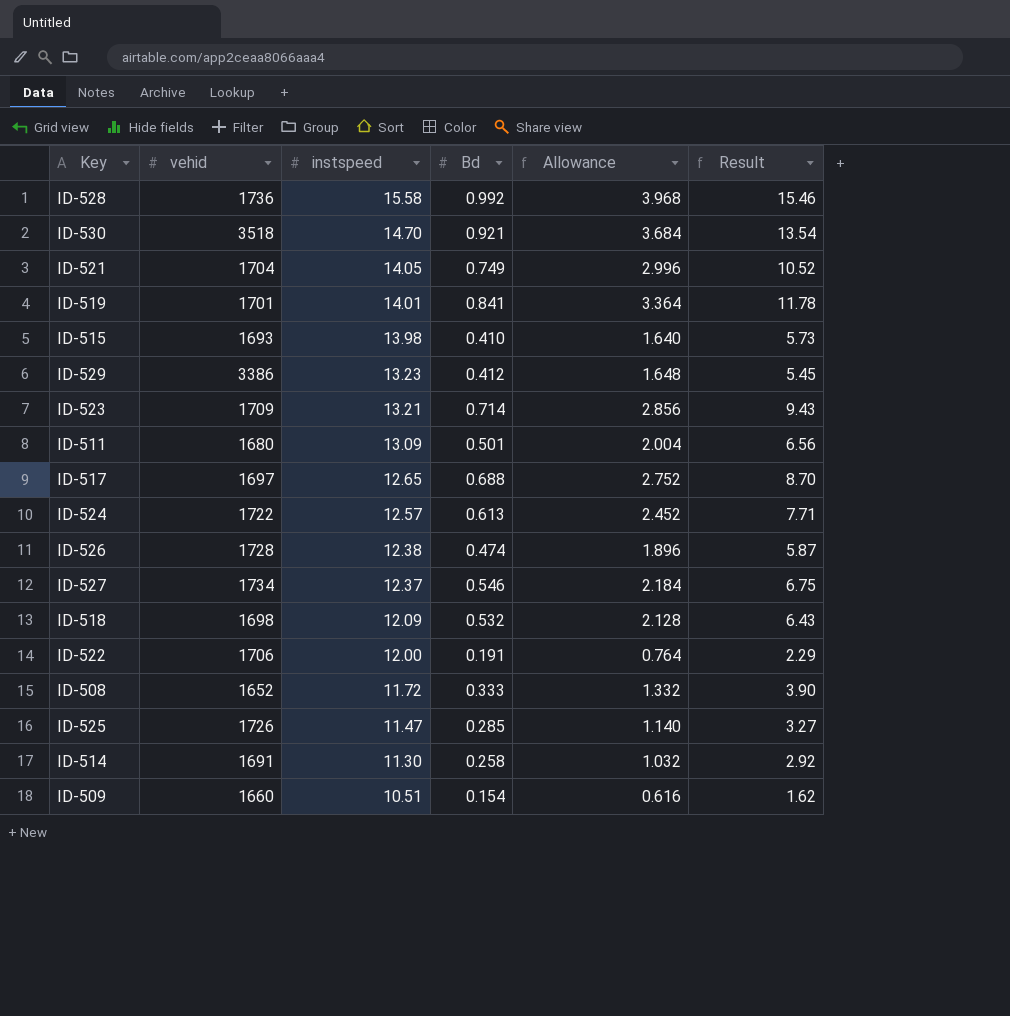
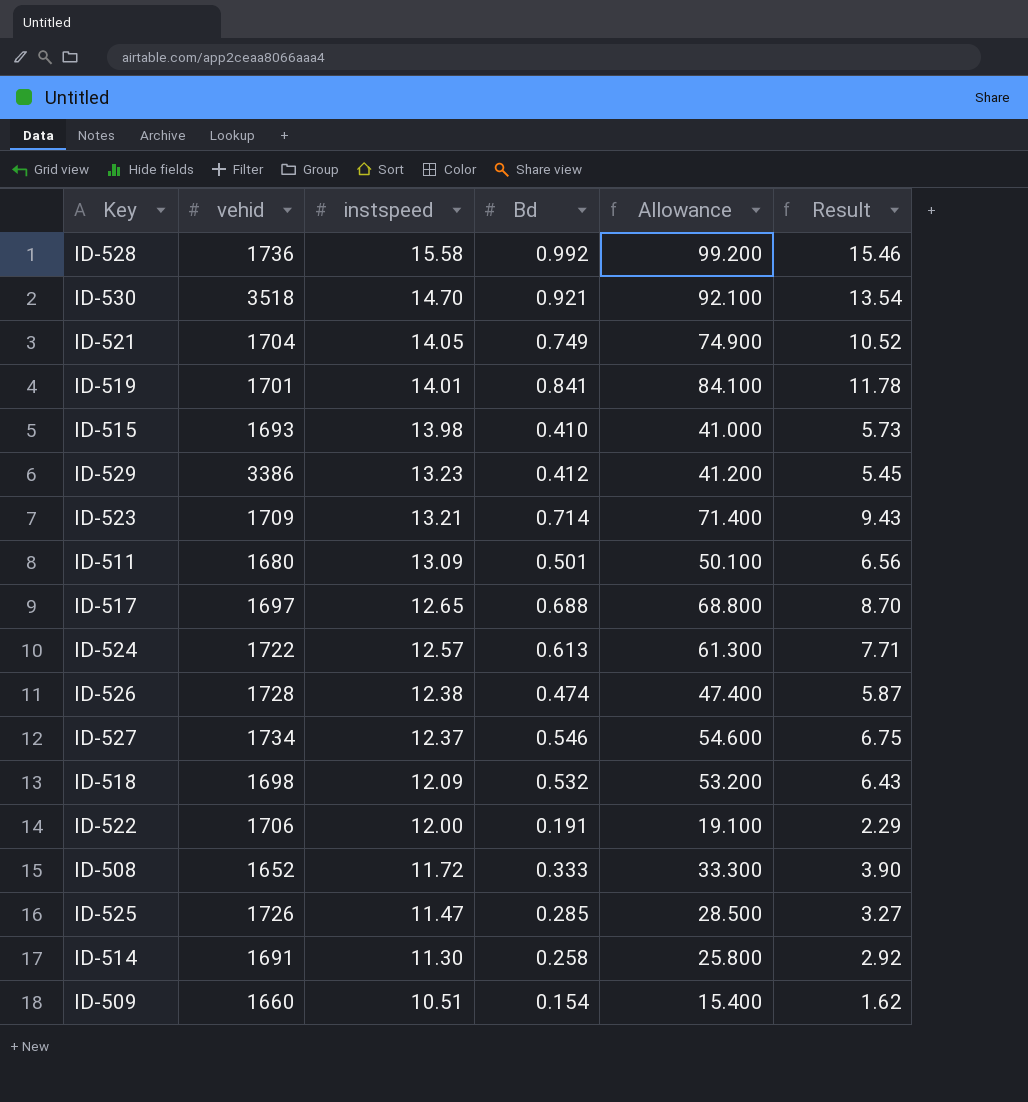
column Allowance | formula: [Bd] * 4 -> [Bd] * 100

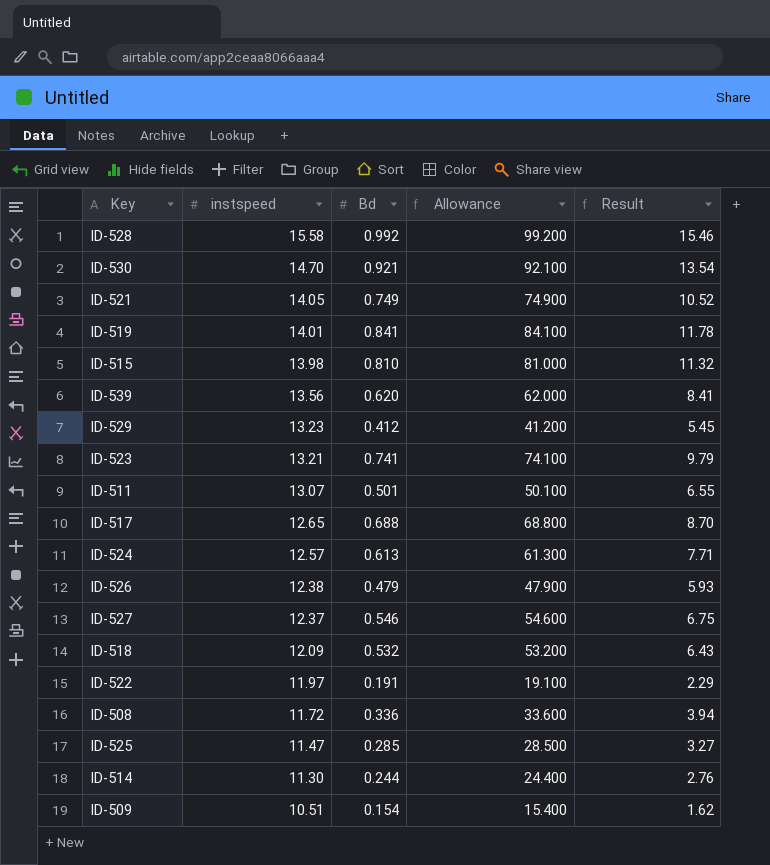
column vehid | position: 2 -> none
ID-515 | Bd: 0.410 -> 0.810
ID-515 | Allowance: 41.000 -> 81.000
ID-515 | Result: 5.73 -> 11.32
row ID-539: none -> 13.56 | 0.620 | 62.000 | 8.41
ID-523 | Bd: 0.714 -> 0.741
ID-523 | Allowance: 71.400 -> 74.100
ID-523 | Result: 9.43 -> 9.79
ID-511 | instspeed: 13.09 -> 13.07
ID-511 | Result: 6.56 -> 6.55
ID-526 | Bd: 0.474 -> 0.479
ID-526 | Allowance: 47.400 -> 47.900
ID-526 | Result: 5.87 -> 5.93
ID-522 | instspeed: 12.00 -> 11.97
ID-508 | Bd: 0.333 -> 0.336
ID-508 | Allowance: 33.300 -> 33.600
ID-508 | Result: 3.90 -> 3.94
ID-514 | Bd: 0.258 -> 0.244
ID-514 | Allowance: 25.800 -> 24.400
ID-514 | Result: 2.92 -> 2.76

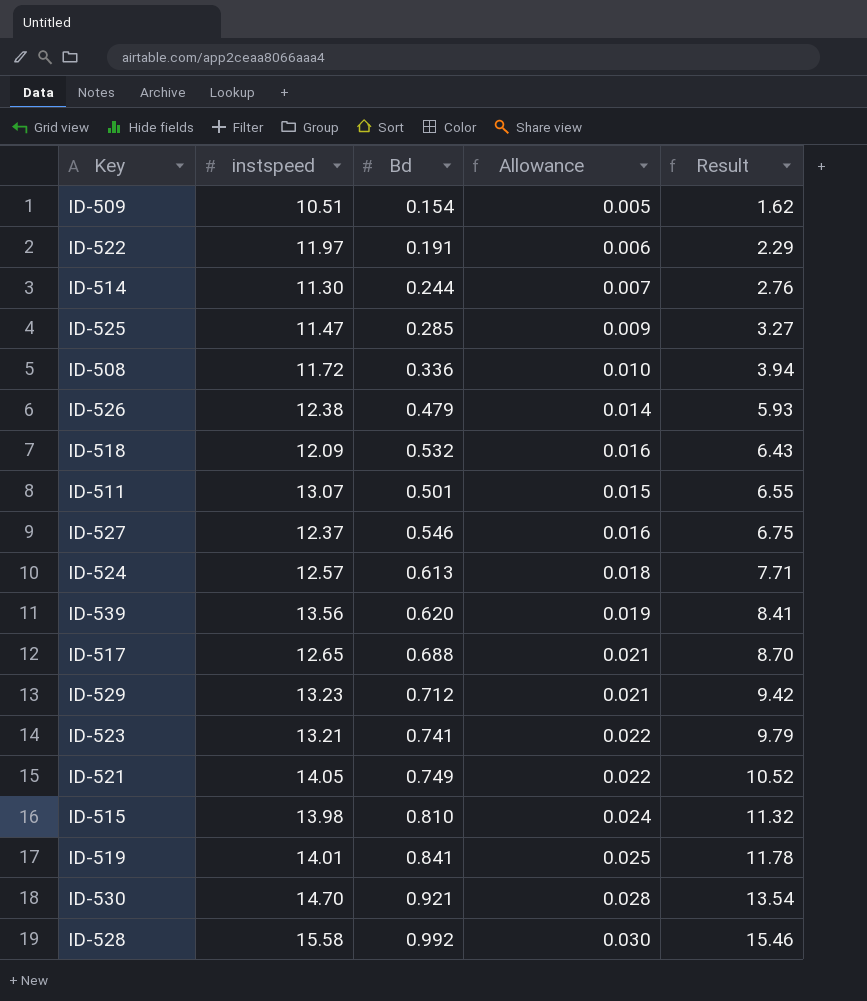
row order: instspeed descending -> Result ascending
column Allowance | formula: [Bd] * 100 -> [Bd] * 0.03
ID-529 | Bd: 0.412 -> 0.712
ID-529 | Result: 5.45 -> 9.42

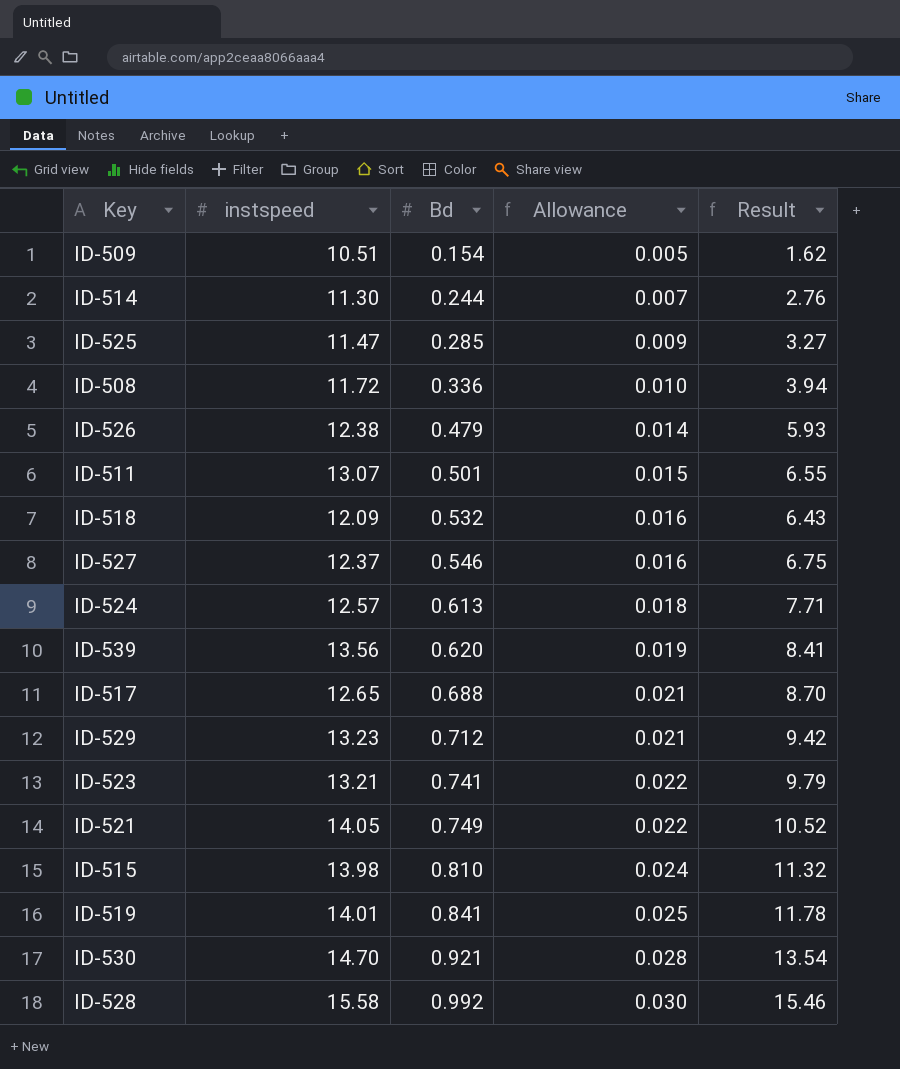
row order: Result ascending -> Bd ascending
row ID-522: 11.97 | 0.191 | 0.006 | 2.29 -> none

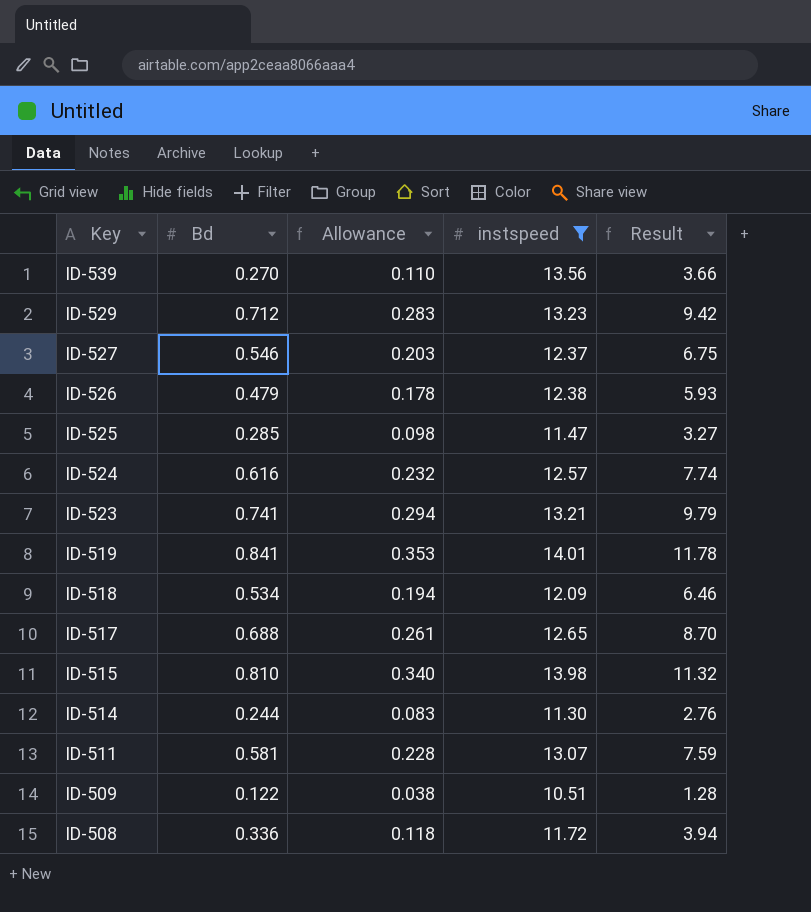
filter: none -> instspeed <= 14.01
row order: Bd ascending -> Key descending
column Allowance | formula: [Bd] * 0.03 -> [Result] * 0.03
column instspeed | position: 2 -> 4
ID-539 | Bd: 0.620 -> 0.270
ID-539 | Result: 8.41 -> 3.66
ID-524 | Bd: 0.613 -> 0.616
ID-524 | Result: 7.71 -> 7.74
ID-518 | Bd: 0.532 -> 0.534
ID-518 | Result: 6.43 -> 6.46
ID-511 | Bd: 0.501 -> 0.581
ID-511 | Result: 6.55 -> 7.59
ID-509 | Bd: 0.154 -> 0.122
ID-509 | Result: 1.62 -> 1.28

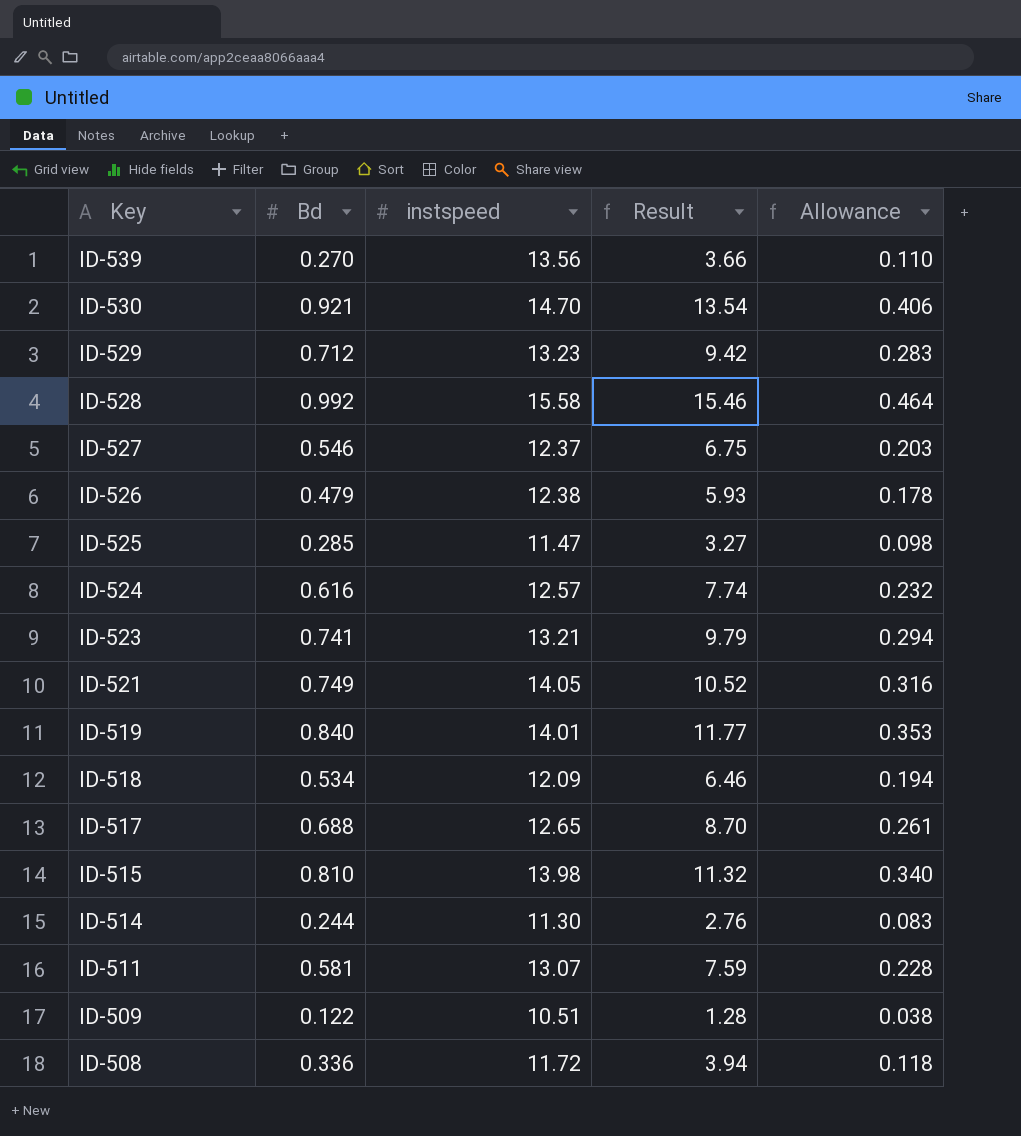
filter: instspeed <= 14.01 -> none
column Allowance | position: 3 -> 5
ID-519 | Bd: 0.841 -> 0.840
ID-519 | Result: 11.78 -> 11.77

